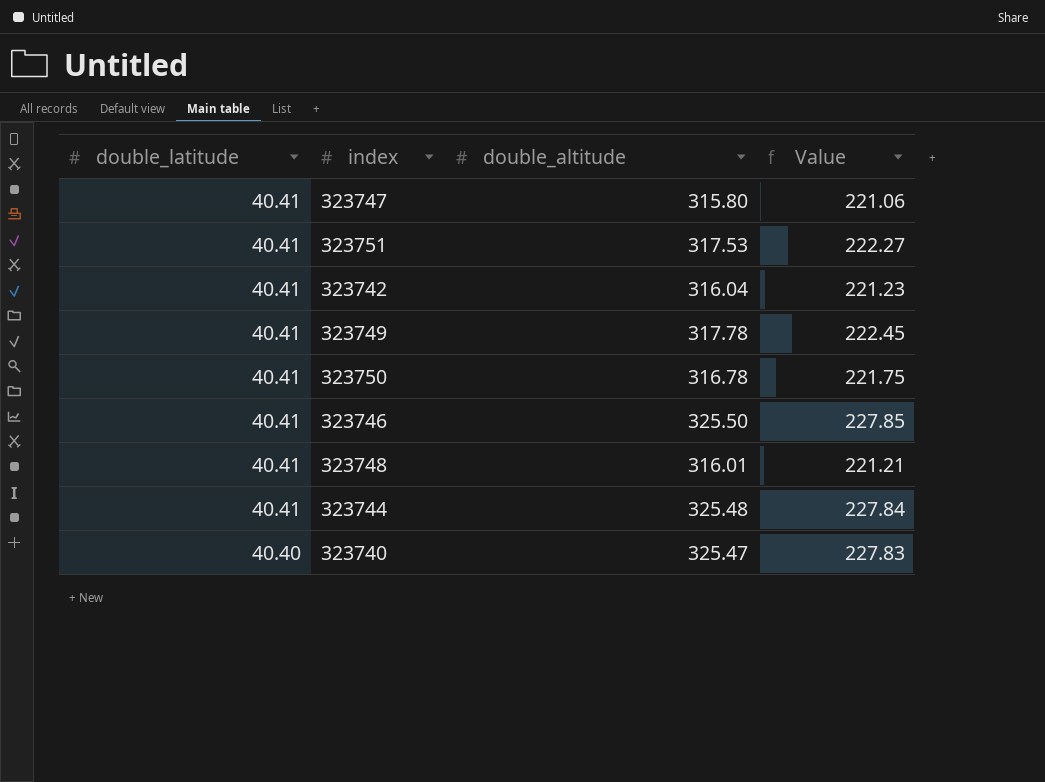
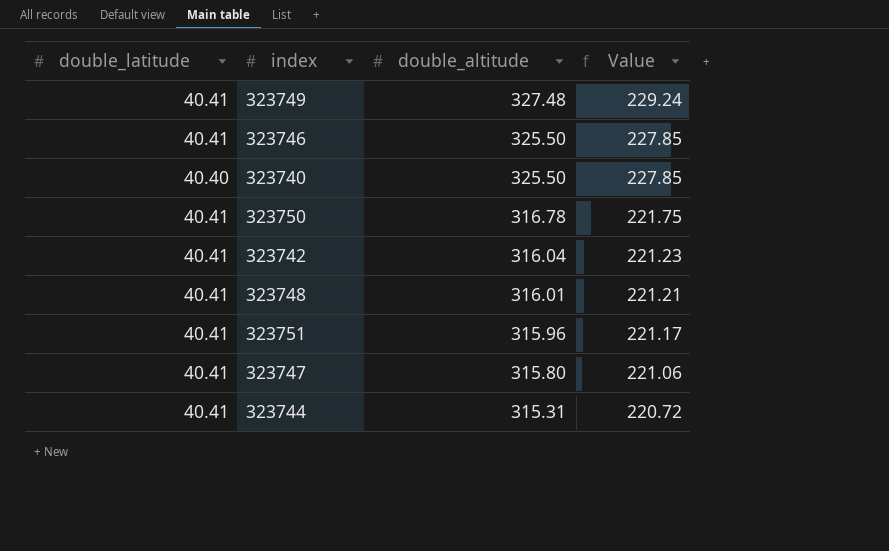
row order: double_latitude descending -> double_altitude descending
323749 | double_altitude: 317.78 -> 327.48
323749 | Value: 222.45 -> 229.24
323740 | double_altitude: 325.47 -> 325.50
323740 | Value: 227.83 -> 227.85
323751 | double_altitude: 317.53 -> 315.96
323751 | Value: 222.27 -> 221.17
323744 | double_altitude: 325.48 -> 315.31
323744 | Value: 227.84 -> 220.72

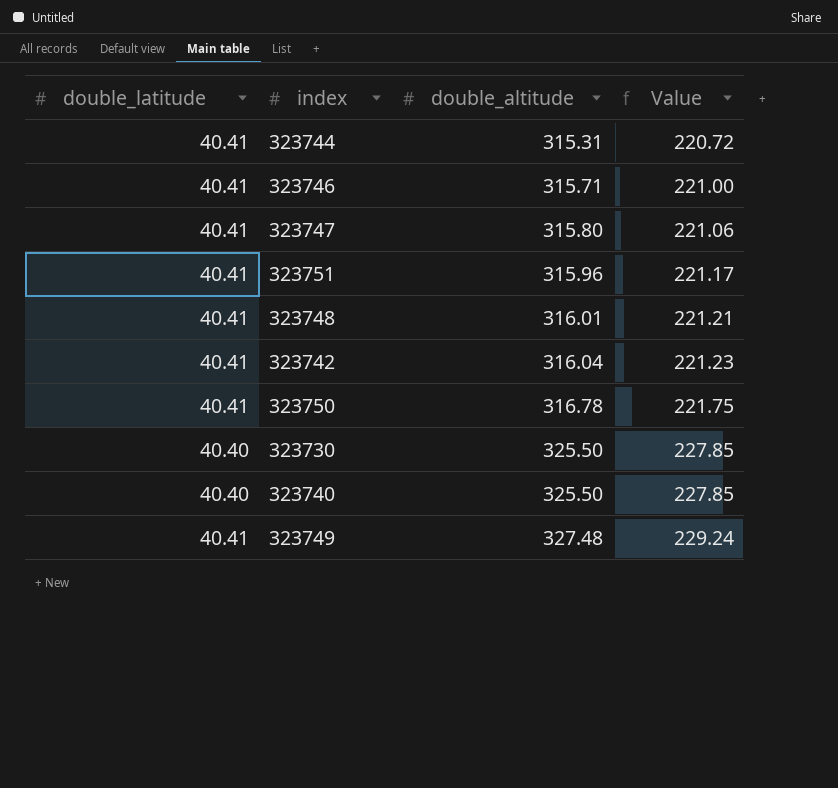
row order: double_altitude descending -> double_altitude ascending
323746 | double_altitude: 325.50 -> 315.71
323746 | Value: 227.85 -> 221.00
row 323730: none -> 40.40 | 325.50 | 227.85

